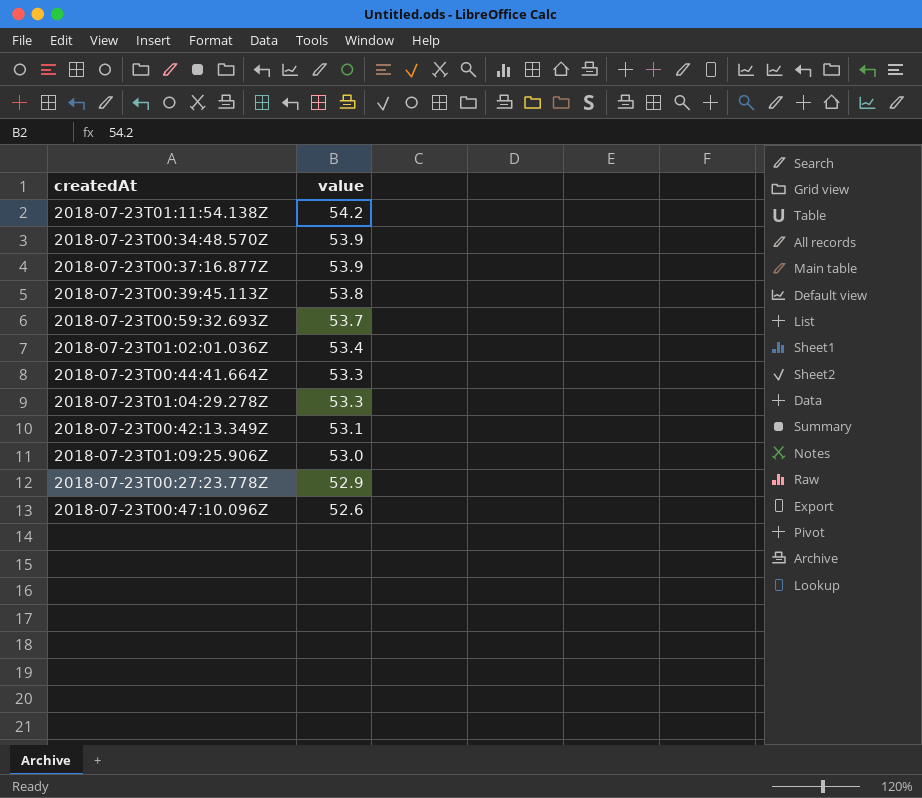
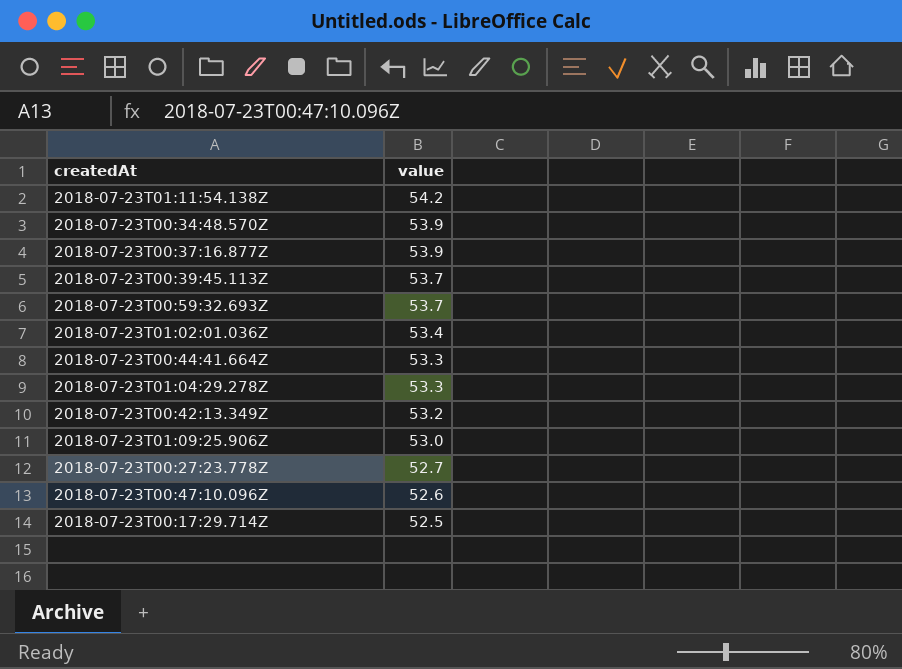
2018-07-23T00:39:45.113Z | value: 53.8 -> 53.7
2018-07-23T00:42:13.349Z | value: 53.1 -> 53.2
2018-07-23T00:27:23.778Z | value: 52.9 -> 52.7
row 2018-07-23T00:17:29.714Z: none -> 52.5

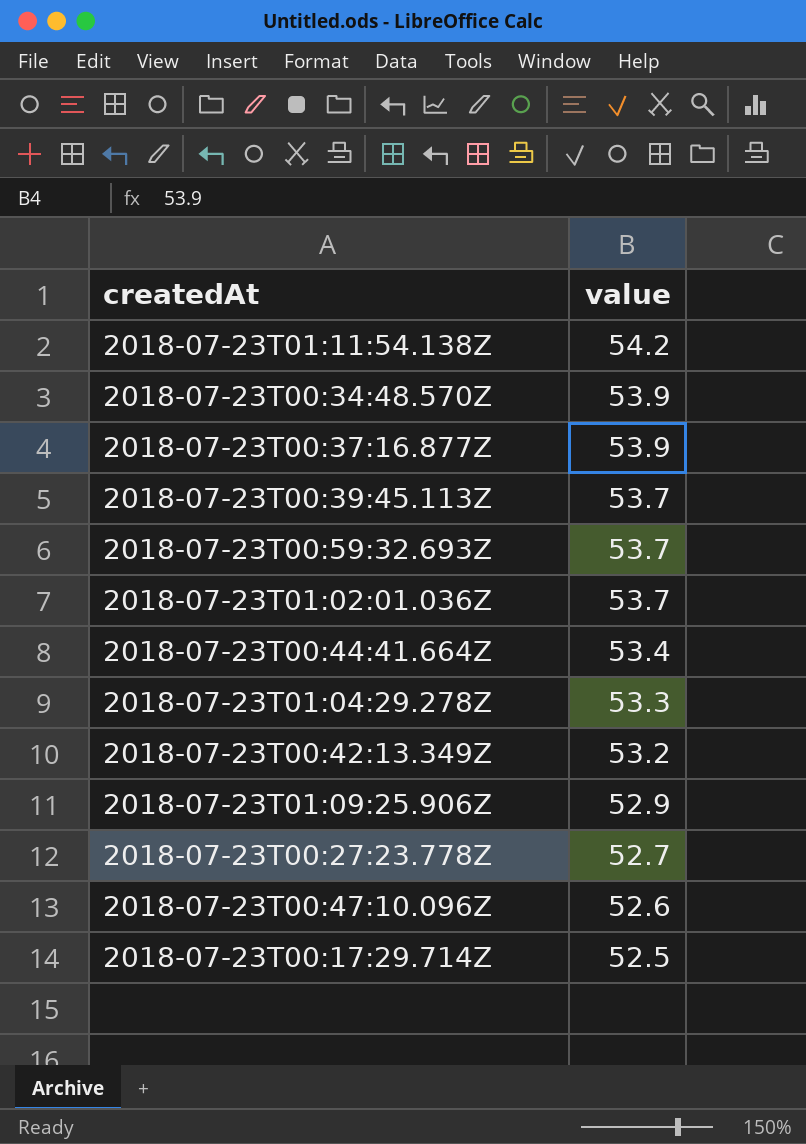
2018-07-23T01:02:01.036Z | value: 53.4 -> 53.7
2018-07-23T00:44:41.664Z | value: 53.3 -> 53.4
2018-07-23T01:09:25.906Z | value: 53.0 -> 52.9

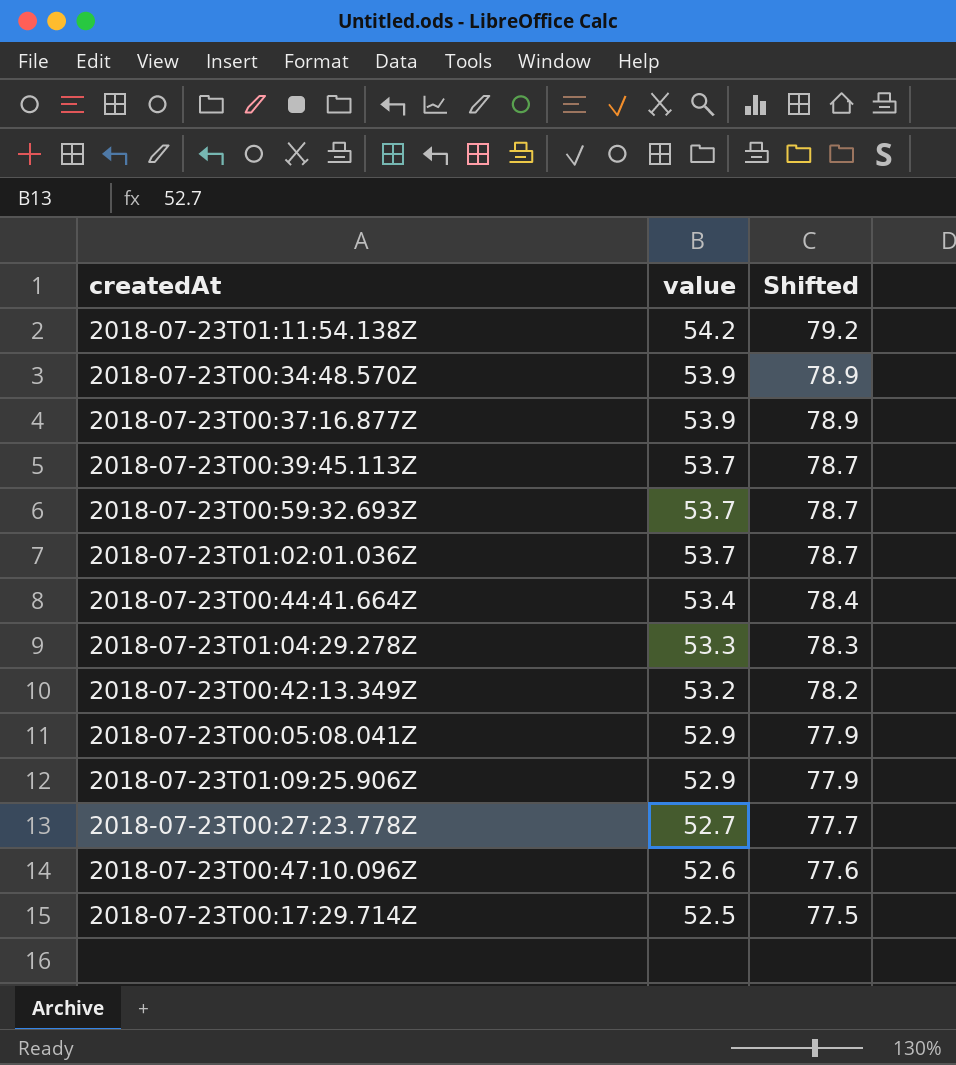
column Shifted | formula: none -> [value] + 25
row 2018-07-23T00:05:08.041Z: none -> 52.9 | 77.9

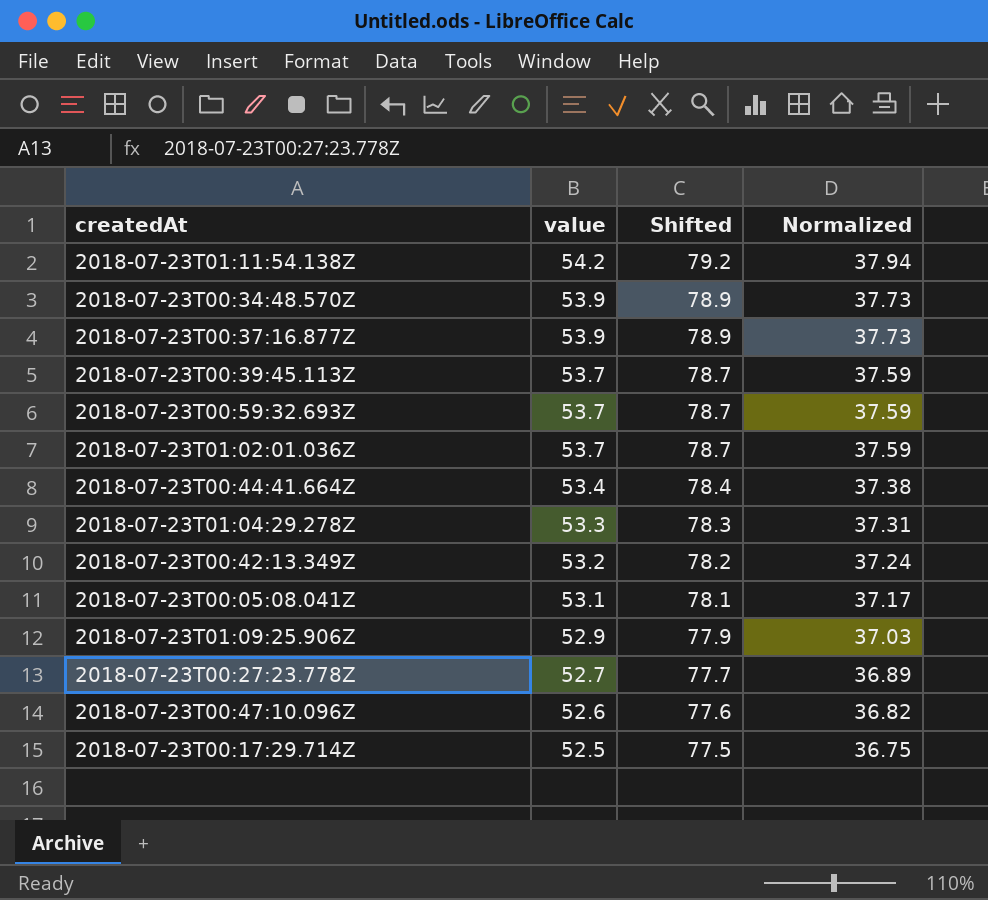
column Normalized | formula: none -> [value] * 0.7
2018-07-23T00:05:08.041Z | value: 52.9 -> 53.1
2018-07-23T00:05:08.041Z | Shifted: 77.9 -> 78.1

